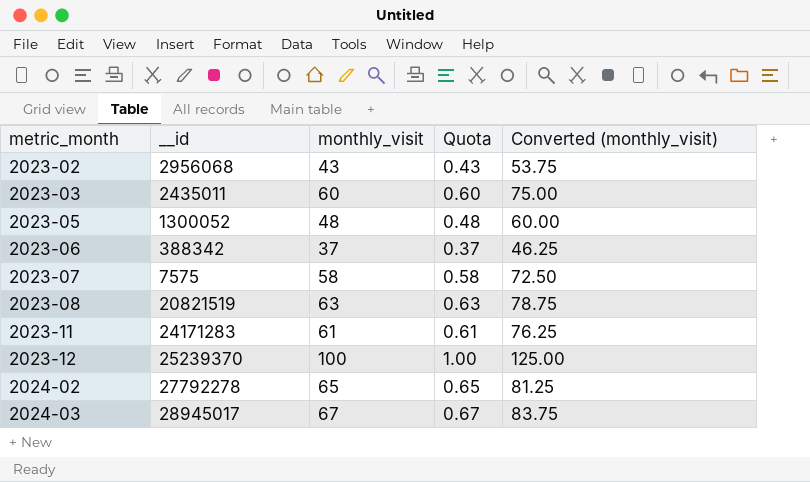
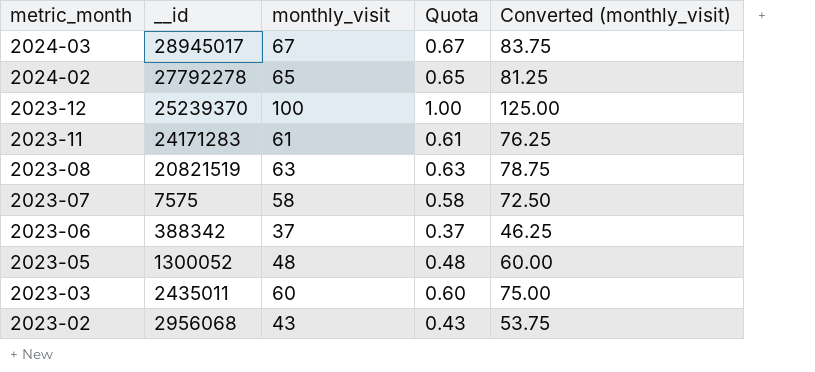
row order: metric_month ascending -> metric_month descending

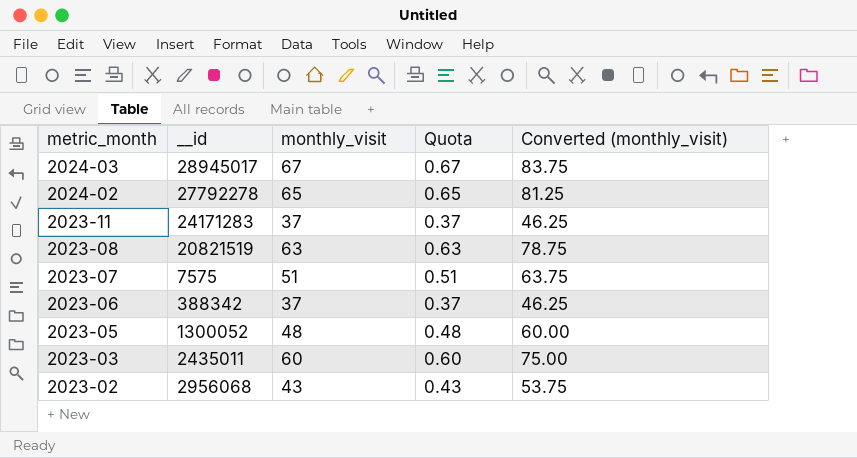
row 2023-12: 25239370 | 100 | 1.00 | 125.00 -> none
2023-11 | monthly_visit: 61 -> 37
2023-11 | Quota: 0.61 -> 0.37
2023-11 | Converted (monthly_visit): 76.25 -> 46.25
2023-07 | monthly_visit: 58 -> 51
2023-07 | Quota: 0.58 -> 0.51
2023-07 | Converted (monthly_visit): 72.50 -> 63.75

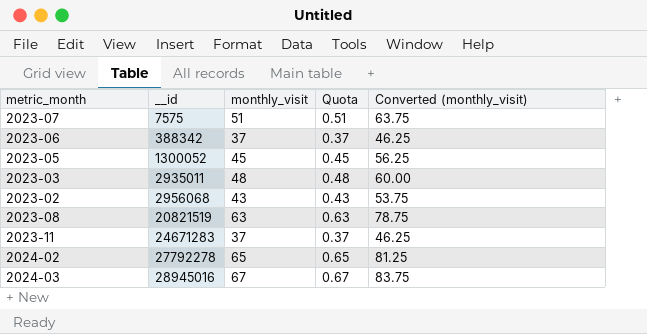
row order: metric_month descending -> __id ascending
2023-05 | monthly_visit: 48 -> 45
2023-05 | Quota: 0.48 -> 0.45
2023-05 | Converted (monthly_visit): 60.00 -> 56.25
2023-03 | __id: 2435011 -> 2935011
2023-03 | monthly_visit: 60 -> 48
2023-03 | Quota: 0.60 -> 0.48
2023-03 | Converted (monthly_visit): 75.00 -> 60.00
2023-11 | __id: 24171283 -> 24671283
2024-03 | __id: 28945017 -> 28945016

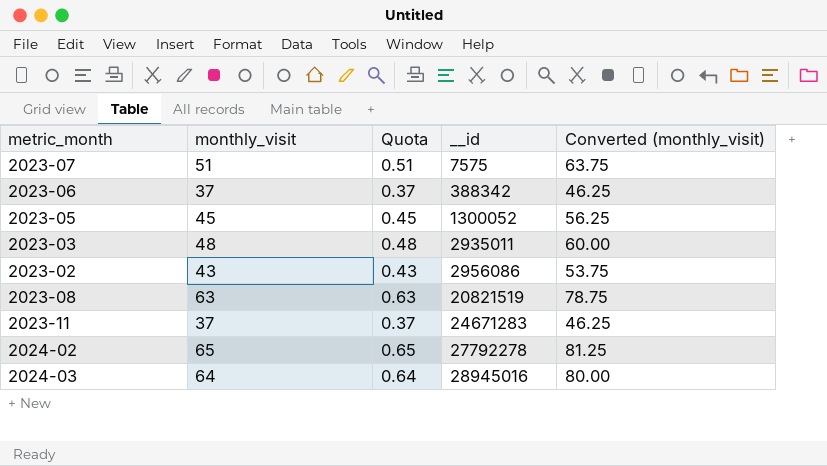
column __id | position: 2 -> 4
2023-02 | __id: 2956068 -> 2956086
2024-03 | monthly_visit: 67 -> 64
2024-03 | Quota: 0.67 -> 0.64
2024-03 | Converted (monthly_visit): 83.75 -> 80.00

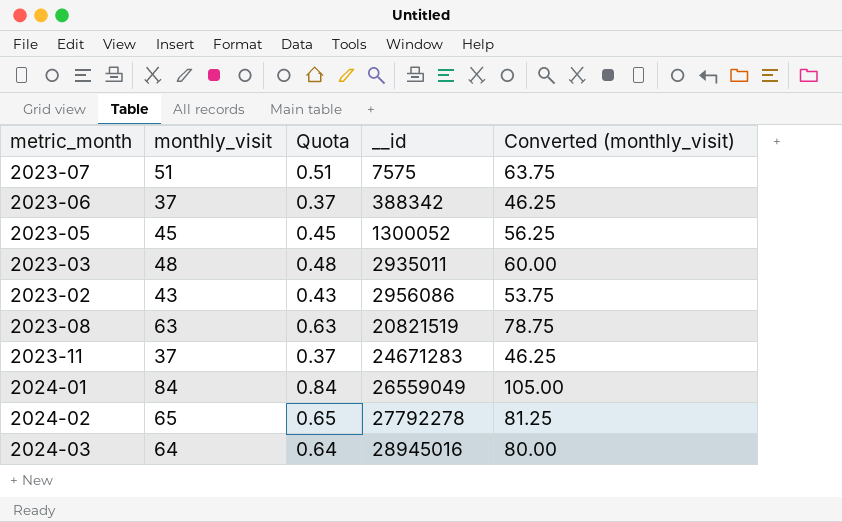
row 2024-01: none -> 84 | 0.84 | 26559049 | 105.00

